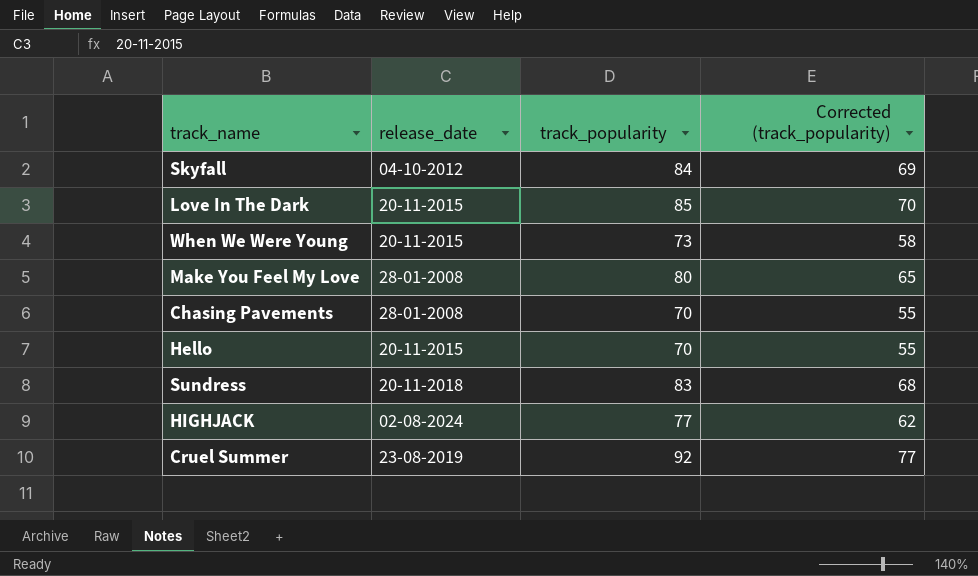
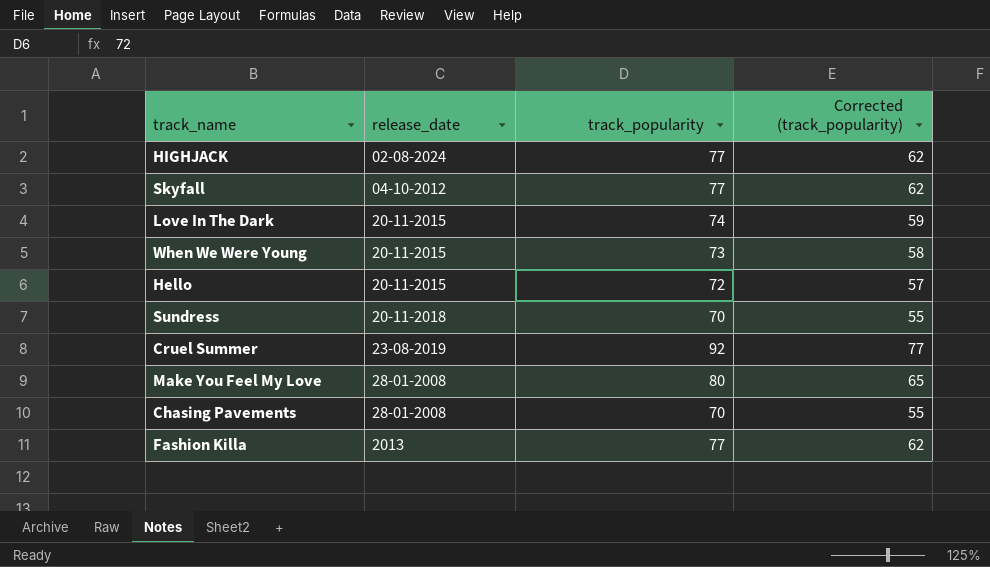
row order: none -> release_date ascending
Skyfall | track_popularity: 84 -> 77
Skyfall | Corrected (track_popularity): 69 -> 62
Love In The Dark | track_popularity: 85 -> 74
Love In The Dark | Corrected (track_popularity): 70 -> 59
Hello | track_popularity: 70 -> 72
Hello | Corrected (track_popularity): 55 -> 57
Sundress | track_popularity: 83 -> 70
Sundress | Corrected (track_popularity): 68 -> 55
row Fashion Killa: none -> 2013 | 77 | 62

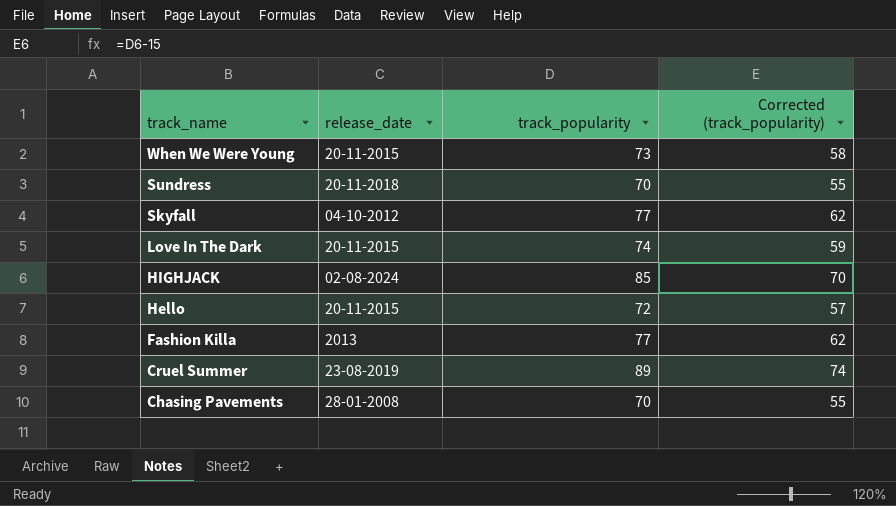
row order: release_date ascending -> track_name descending
row Make You Feel My Love: 28-01-2008 | 80 | 65 -> none
HIGHJACK | track_popularity: 77 -> 85
HIGHJACK | Corrected (track_popularity): 62 -> 70
Cruel Summer | track_popularity: 92 -> 89
Cruel Summer | Corrected (track_popularity): 77 -> 74

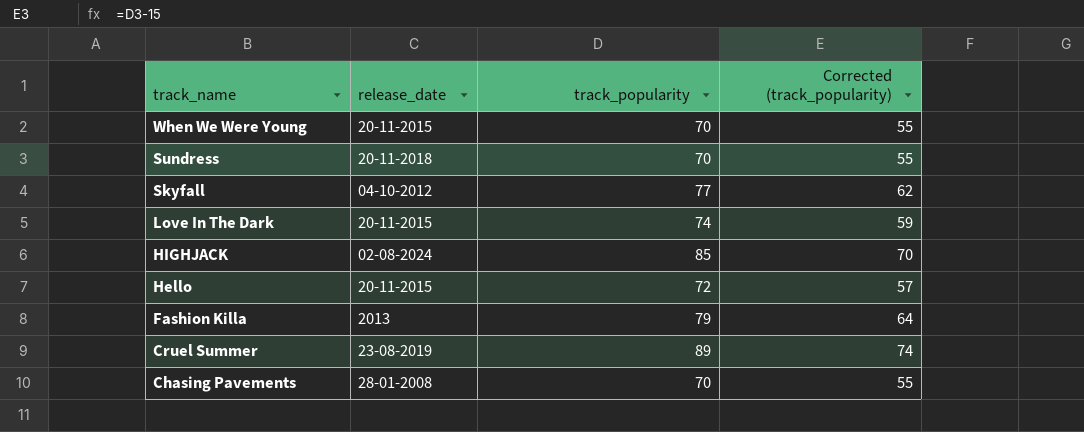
When We Were Young | track_popularity: 73 -> 70
When We Were Young | Corrected (track_popularity): 58 -> 55
Fashion Killa | track_popularity: 77 -> 79
Fashion Killa | Corrected (track_popularity): 62 -> 64

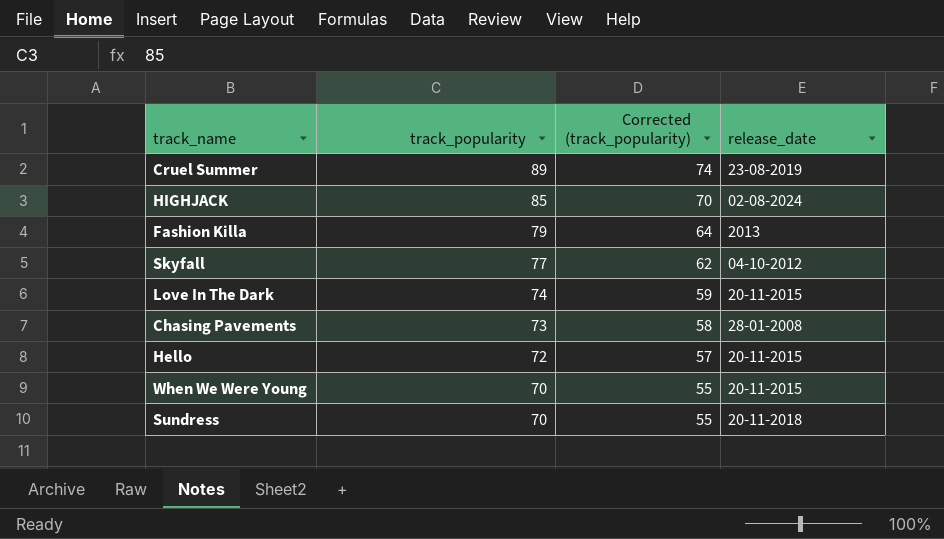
row order: track_name descending -> track_popularity descending
column release_date | position: 2 -> 4
Chasing Pavements | track_popularity: 70 -> 73
Chasing Pavements | Corrected (track_popularity): 55 -> 58

